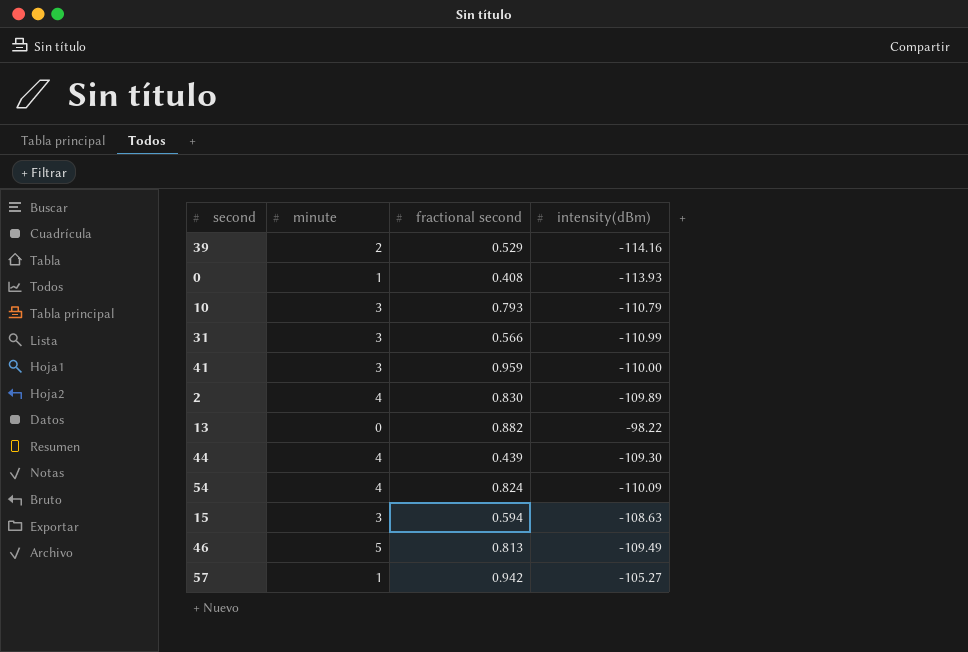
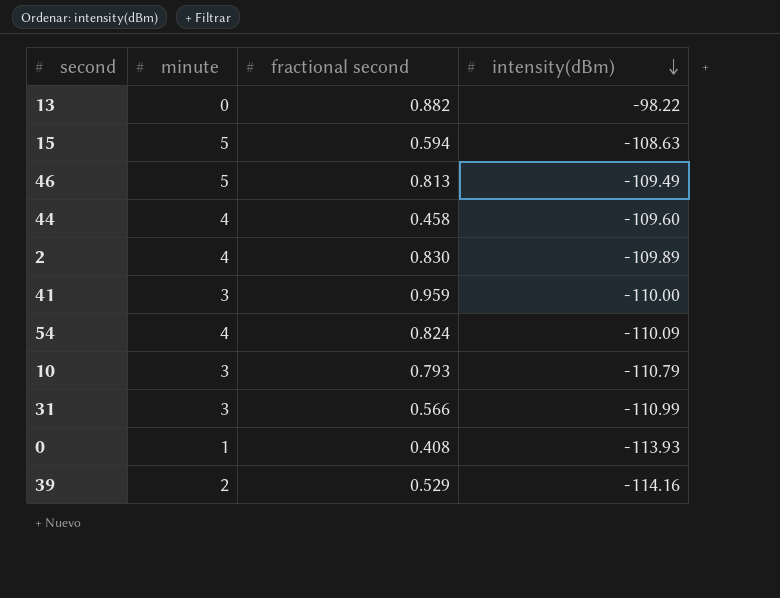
row order: none -> intensity(dBm) descending
row 57: 1 | 0.942 | -105.27 -> none
15 | minute: 3 -> 5
44 | fractional second: 0.439 -> 0.458
44 | intensity(dBm): -109.30 -> -109.60

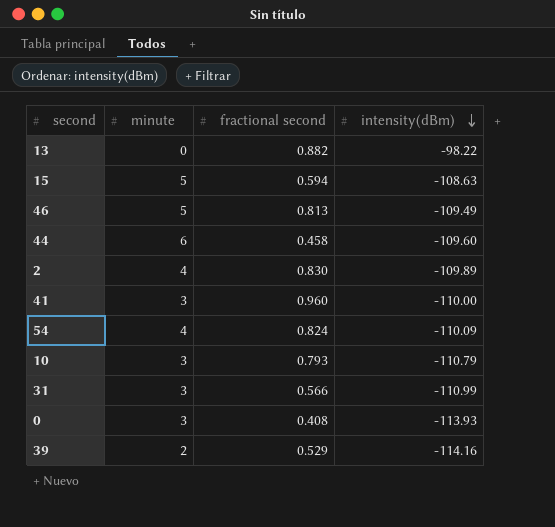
44 | minute: 4 -> 6
41 | fractional second: 0.959 -> 0.960
0 | minute: 1 -> 3

